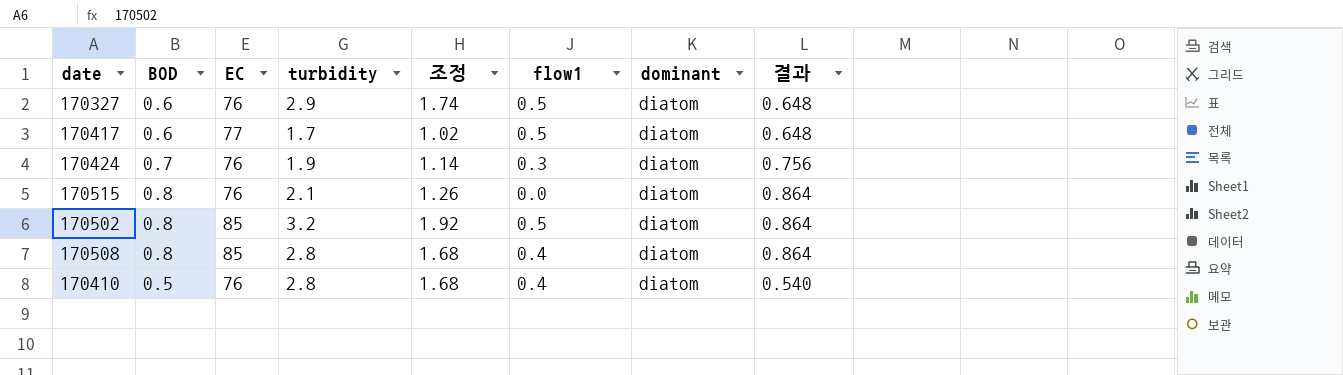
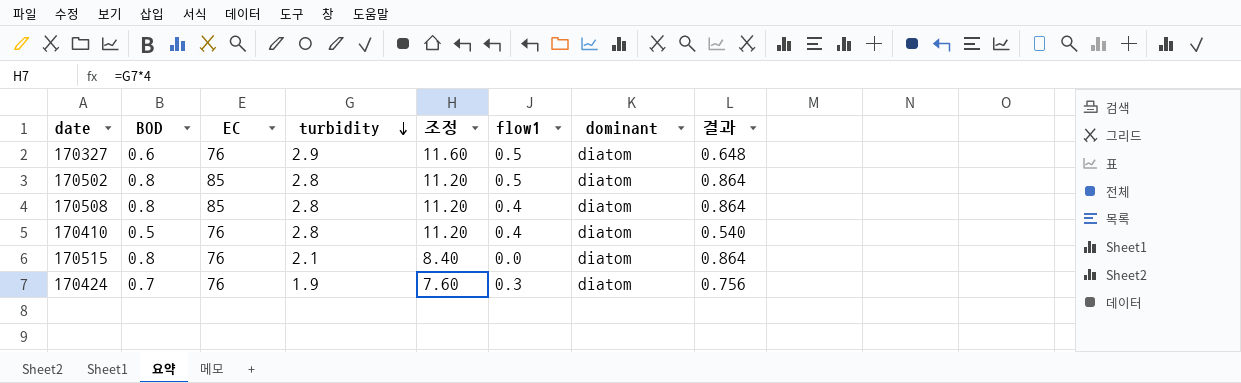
row order: none -> turbidity descending
column 조정 | formula: [turbidity] * 0.6 -> [turbidity] * 4
row 170417: 0.6 | 77 | 1.7 | 1.02 | 0.5 | diatom | 0.648 -> none
170502 | turbidity: 3.2 -> 2.8

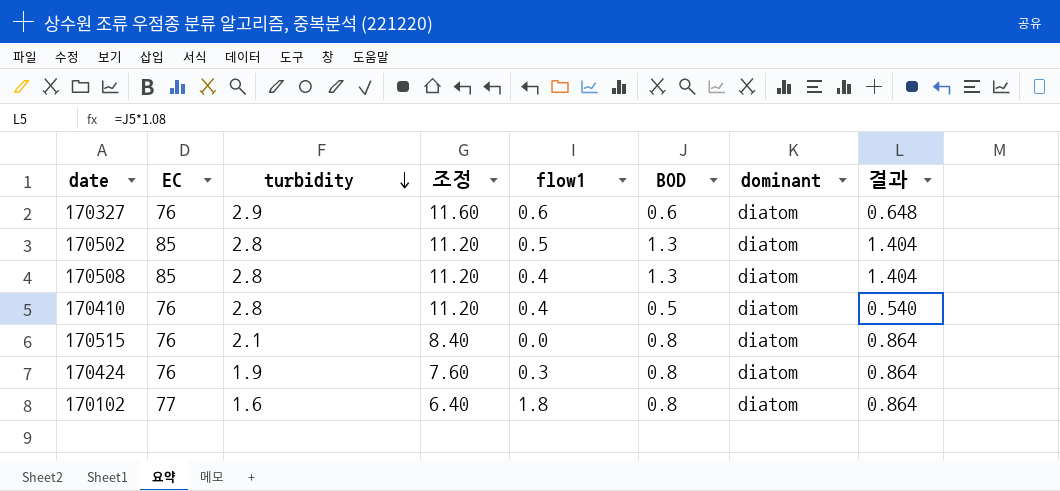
column BOD | position: 2 -> 6
170327 | flow1: 0.5 -> 0.6
170502 | BOD: 0.8 -> 1.3
170502 | 결과: 0.864 -> 1.404
170508 | BOD: 0.8 -> 1.3
170508 | 결과: 0.864 -> 1.404
170424 | BOD: 0.7 -> 0.8
170424 | 결과: 0.756 -> 0.864
row 170102: none -> 77 | 1.6 | 6.40 | 1.8 | 0.8 | diatom | 0.864

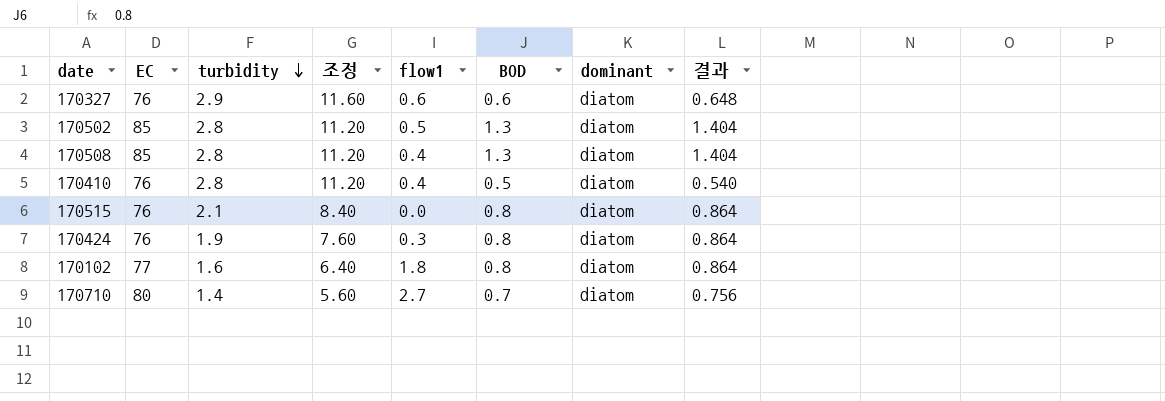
row 170710: none -> 80 | 1.4 | 5.60 | 2.7 | 0.7 | diatom | 0.756

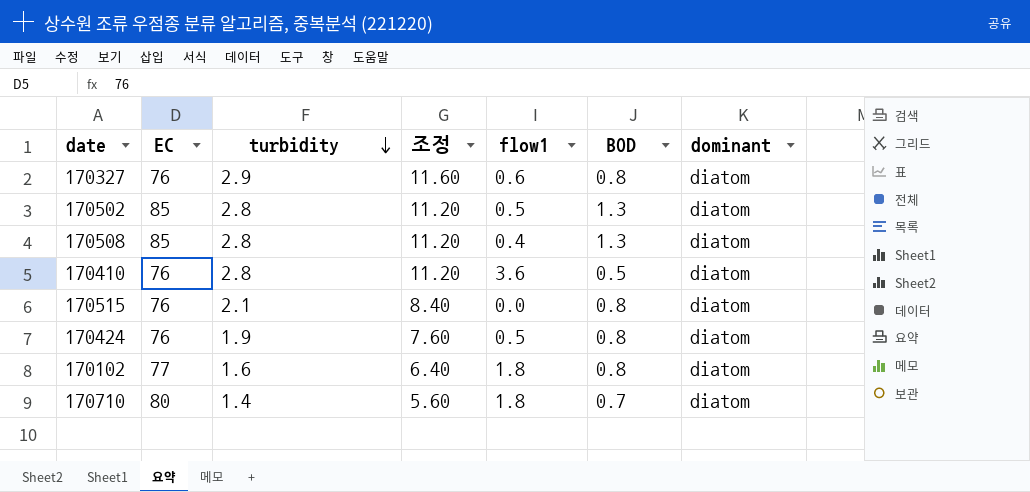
column 결과 | formula: [BOD] * 1.08 -> none
170327 | BOD: 0.6 -> 0.8
170410 | flow1: 0.4 -> 3.6
170424 | flow1: 0.3 -> 0.5
170710 | flow1: 2.7 -> 1.8

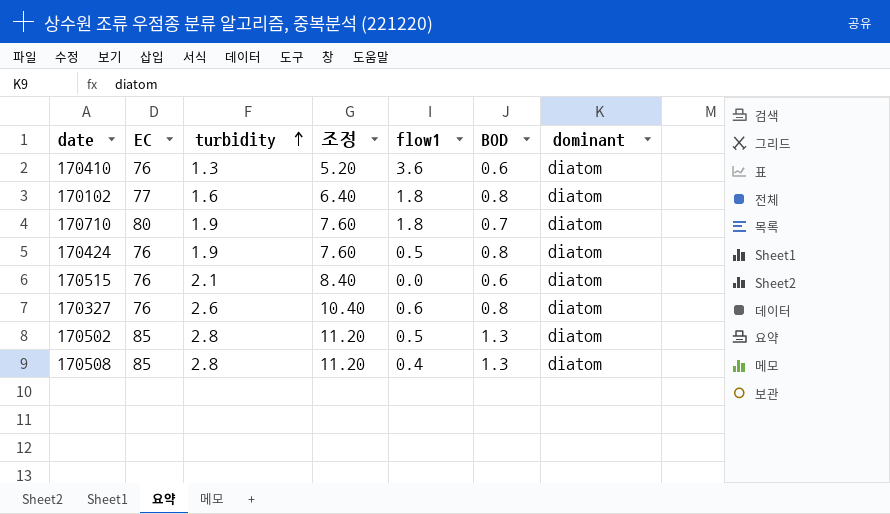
row order: turbidity descending -> turbidity ascending
170410 | turbidity: 2.8 -> 1.3
170410 | 조정: 11.20 -> 5.20
170410 | BOD: 0.5 -> 0.6
170710 | turbidity: 1.4 -> 1.9
170710 | 조정: 5.60 -> 7.60
170515 | BOD: 0.8 -> 0.6
170327 | turbidity: 2.9 -> 2.6
170327 | 조정: 11.60 -> 10.40

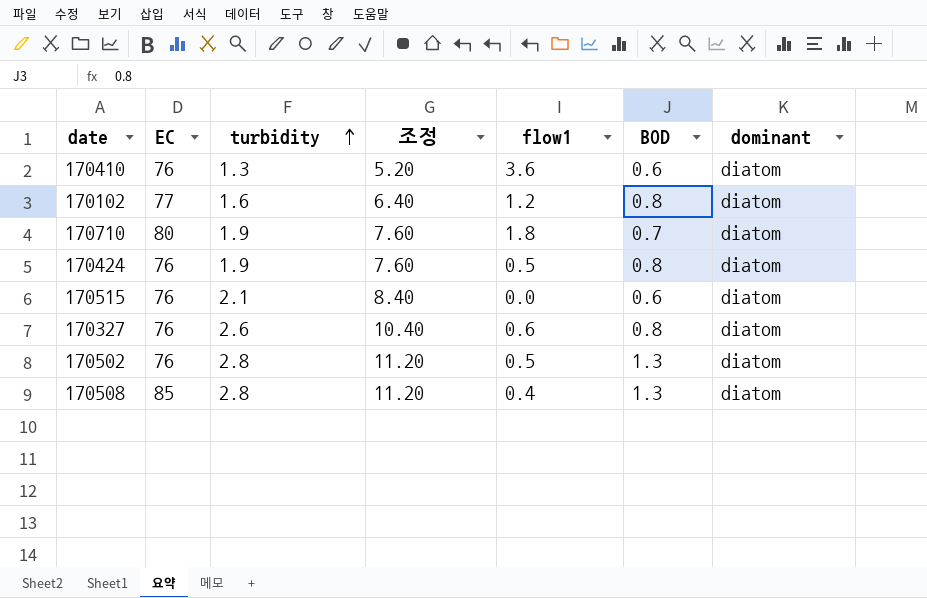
170102 | flow1: 1.8 -> 1.2
170502 | EC: 85 -> 76

